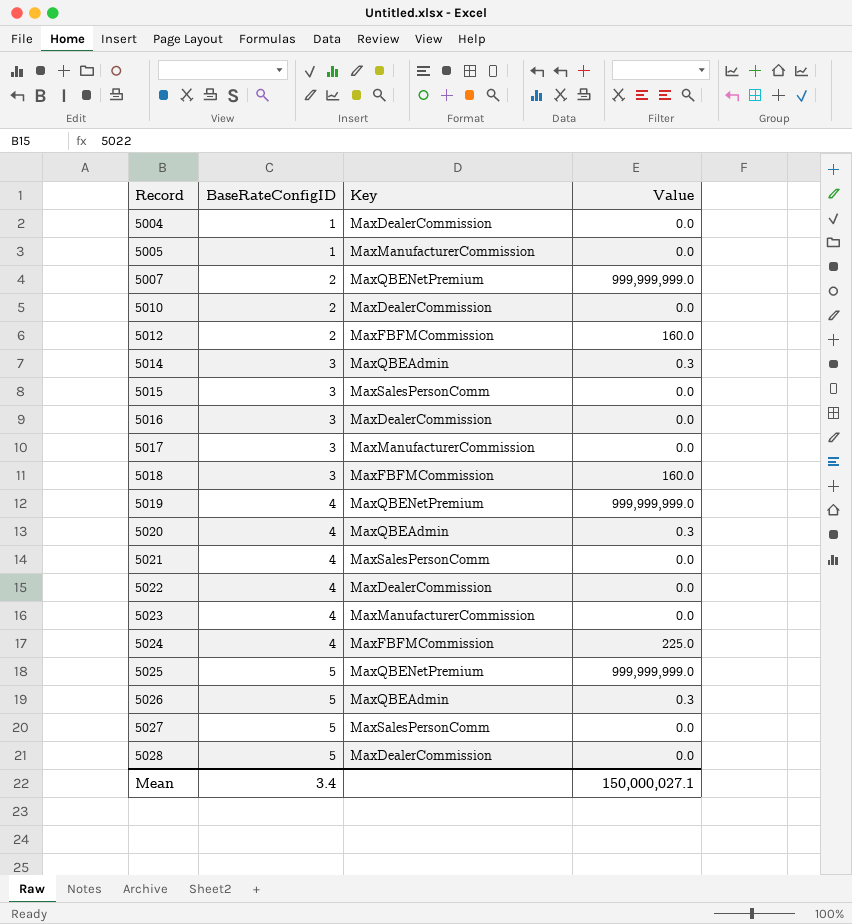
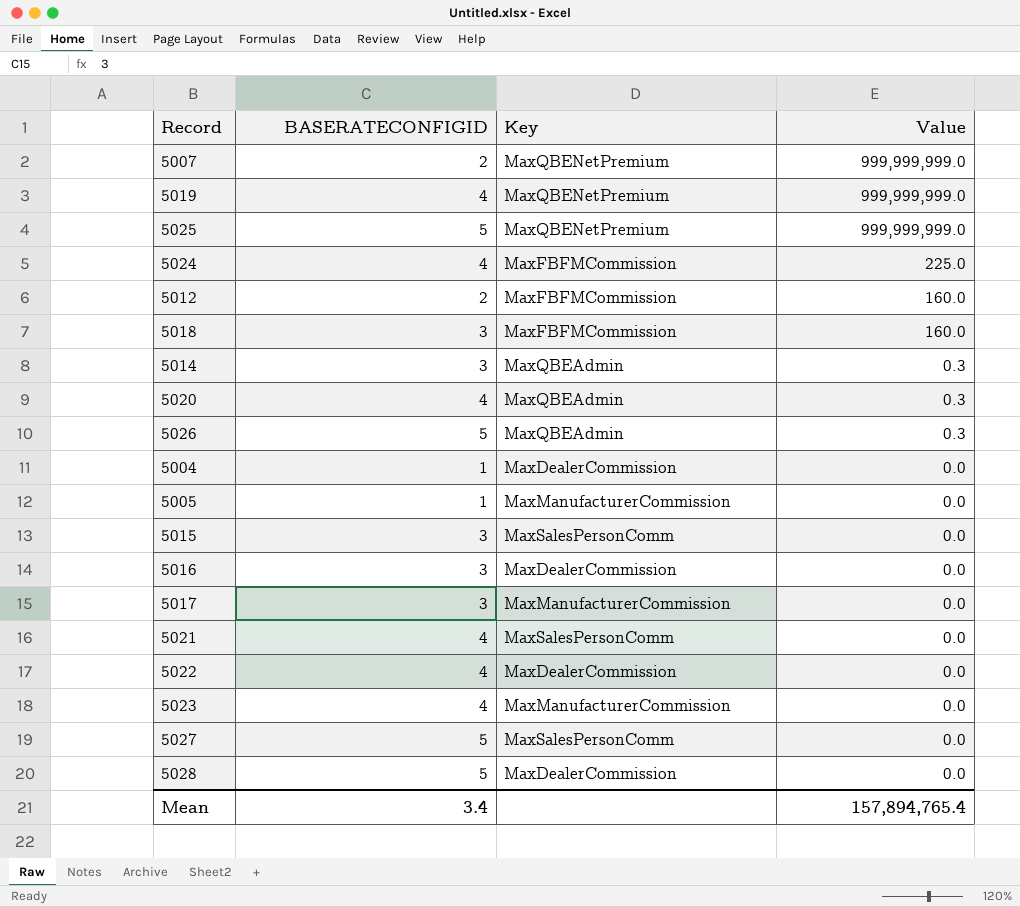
row order: Record ascending -> Value descending
column name: BaseRateConfigID -> BASERATECONFIGID
row 5010: 2 | MaxDealerCommission | 0.0 -> none
Mean | Value: 150,000,027.1 -> 157,894,765.4

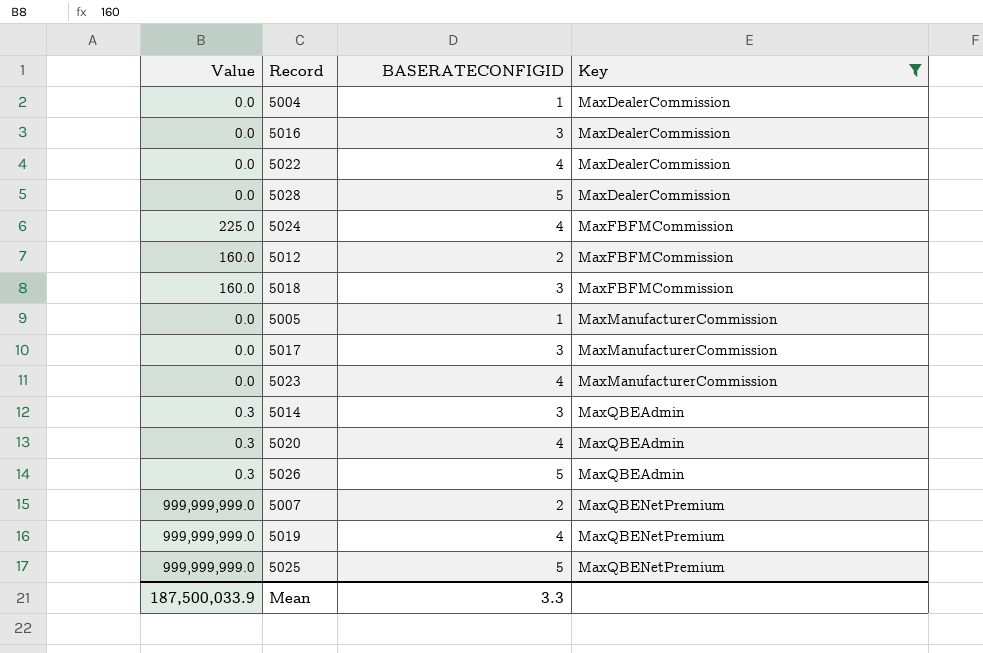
filter: none -> Key != MaxSalesPersonComm
row order: Value descending -> Key ascending
column Value | position: 4 -> 1
Mean | Value: 157,894,765.4 -> 187,500,033.9
Mean | BASERATECONFIGID: 3.4 -> 3.3

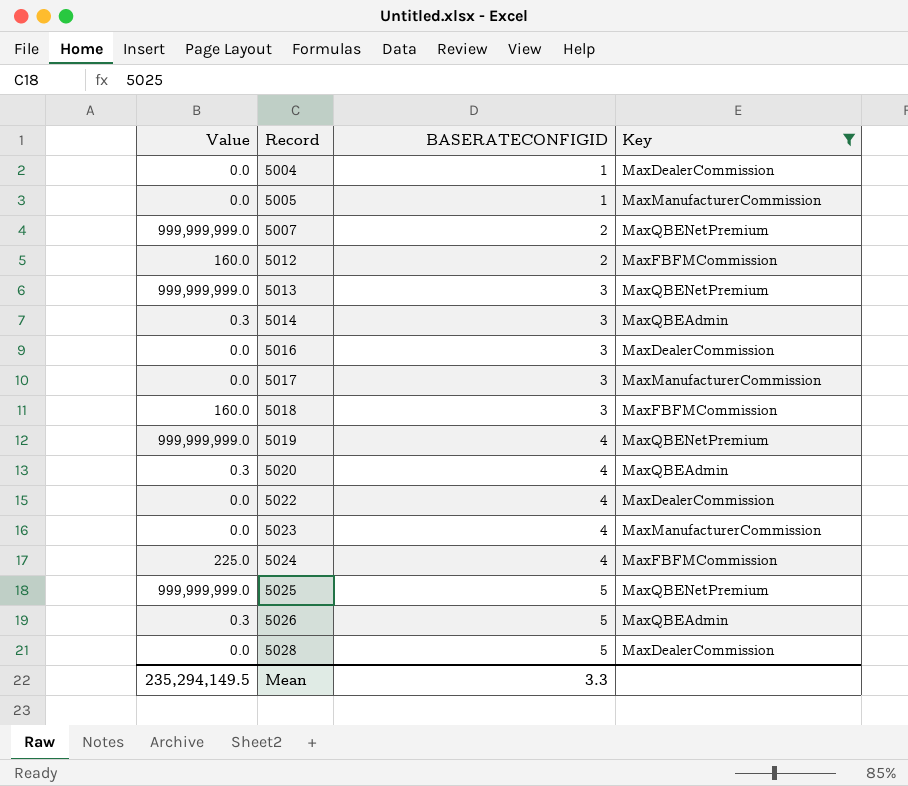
row order: Key ascending -> Record ascending
row 5013: none -> 999,999,999.0 | 3 | MaxQBENetPremium
Mean | Value: 187,500,033.9 -> 235,294,149.5

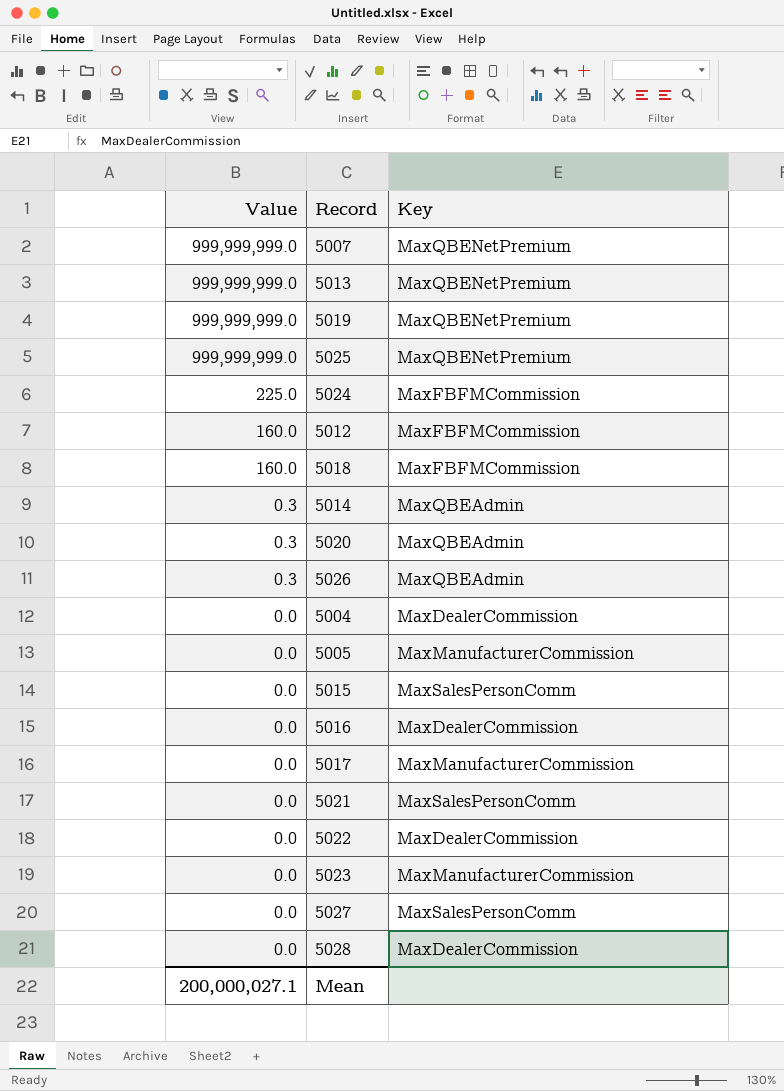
filter: Key != MaxSalesPersonComm -> none
row order: Record ascending -> Value descending
column BASERATECONFIGID | position: 3 -> none
Mean | Value: 235,294,149.5 -> 200,000,027.1

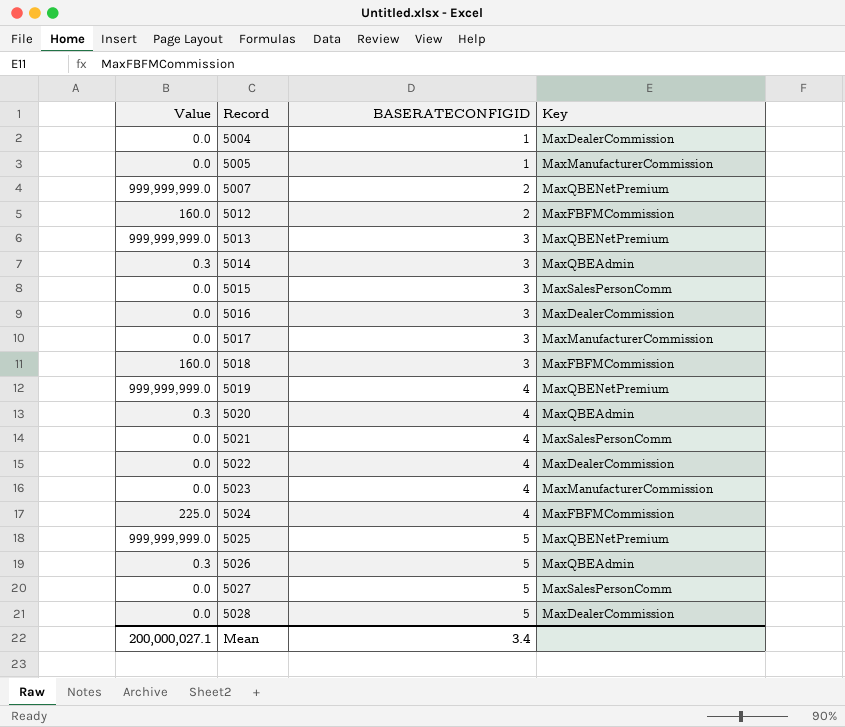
row order: Value descending -> Record ascending
column BASERATECONFIGID | position: none -> 3

